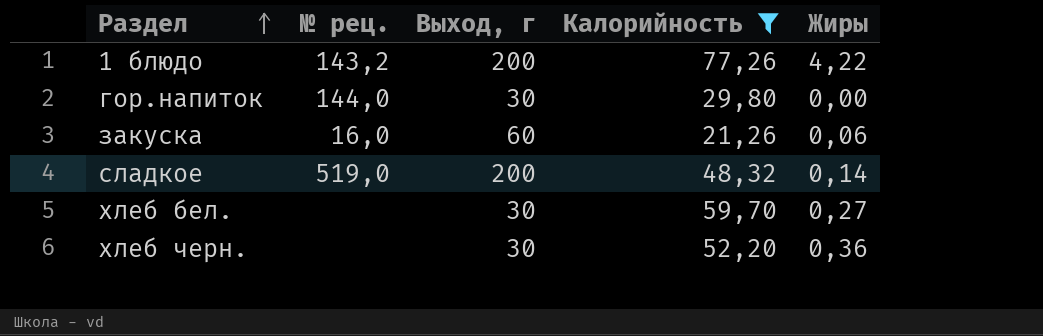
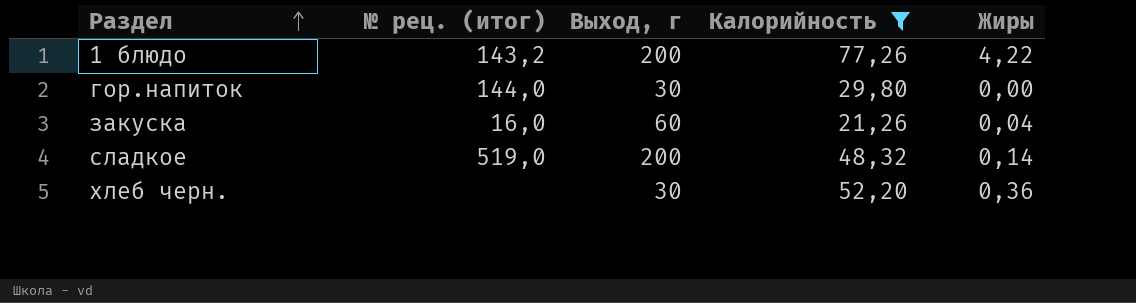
column name: № рец. -> № рец. (итог)
row хлеб бел.: none | 30 | 59,70 | 0,27 -> none
закуска | Жиры: 0,06 -> 0,04

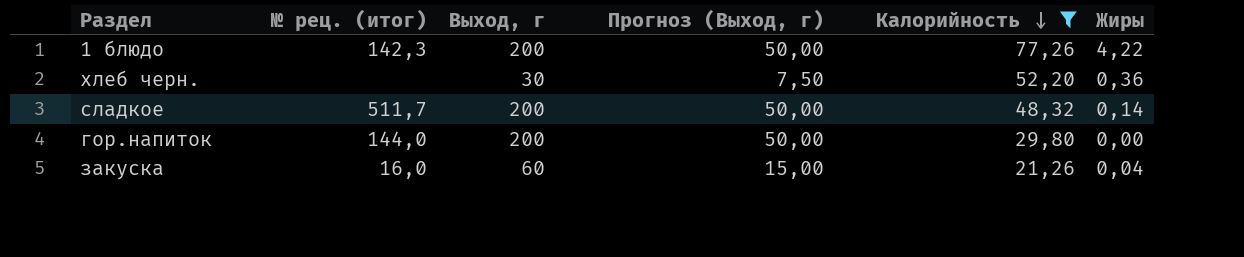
row order: Раздел ascending -> Калорийность descending
column Прогноз (Выход, г) | formula: none -> [Выход, г] * 0,25
1 блюдо | № рец. (итог): 143,2 -> 142,3
сладкое | № рец. (итог): 519,0 -> 511,7
гор.напиток | Выход, г: 30 -> 200

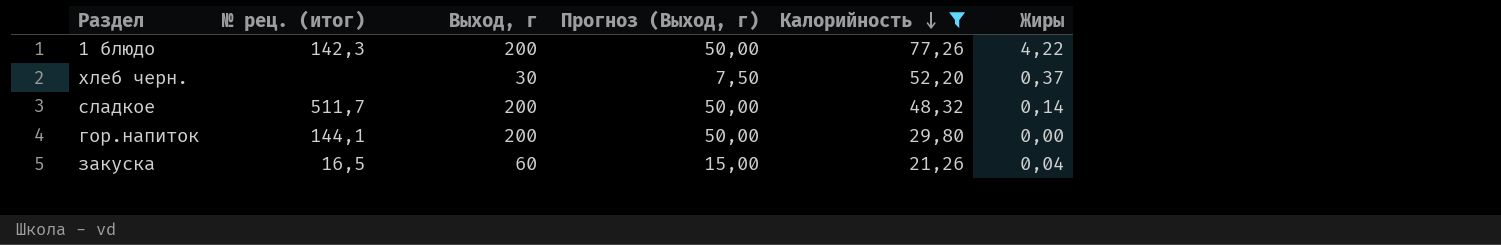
хлеб черн. | Жиры: 0,36 -> 0,37
гор.напиток | № рец. (итог): 144,0 -> 144,1
закуска | № рец. (итог): 16,0 -> 16,5

